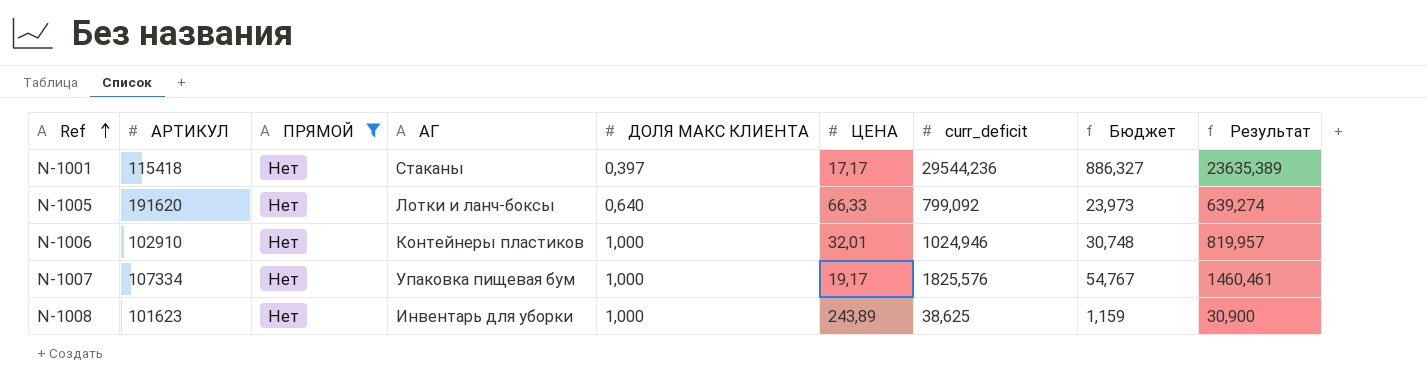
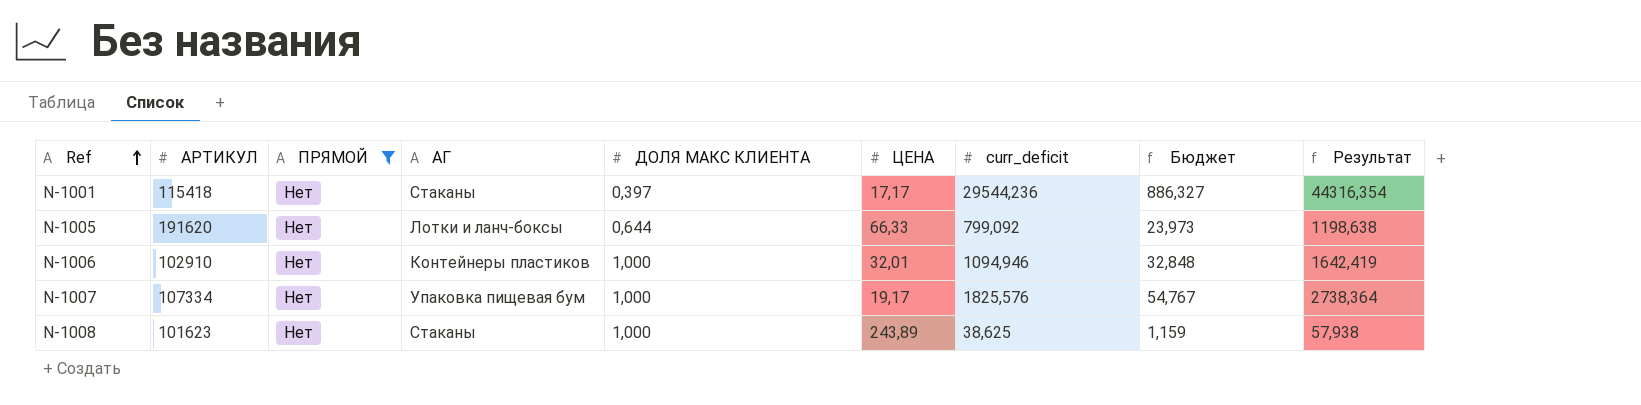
column Результат | formula: [curr_deficit] * 0,8 -> [curr_deficit] * 1,5
N-1005 | ДОЛЯ МАКС КЛИЕНТА: 0,640 -> 0,644
N-1006 | curr_deficit: 1024,946 -> 1094,946
N-1006 | Бюджет: 30,748 -> 32,848
N-1008 | АГ: Инвентарь для уборки -> Стаканы

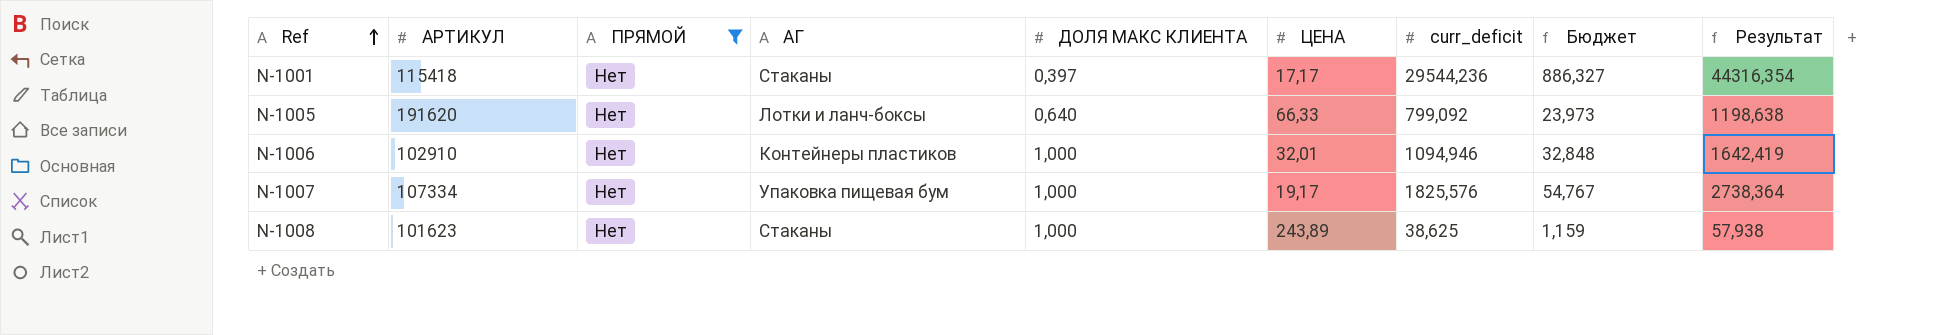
N-1005 | ДОЛЯ МАКС КЛИЕНТА: 0,644 -> 0,640

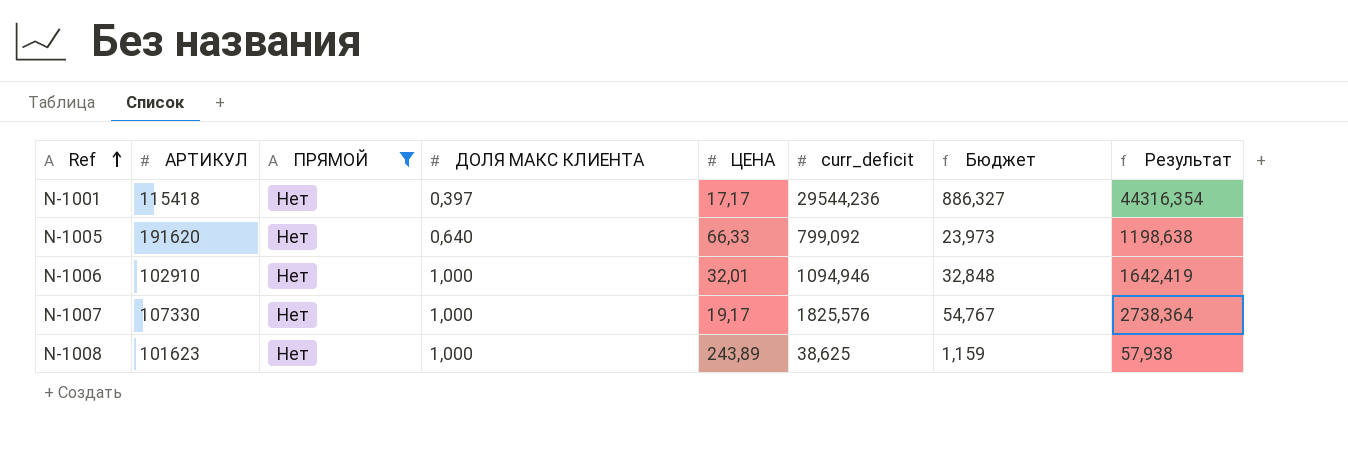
column АГ | position: 4 -> none
N-1007 | АРТИКУЛ: 107334 -> 107330

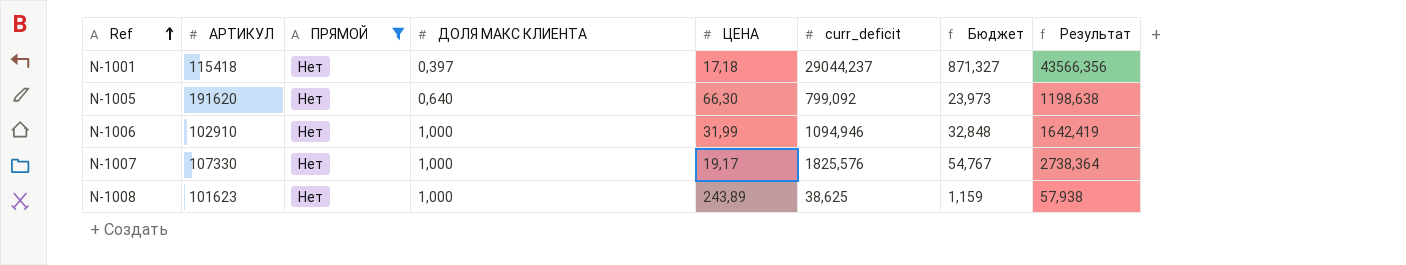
N-1001 | ЦЕНА: 17,17 -> 17,18
N-1001 | curr_deficit: 29544,236 -> 29044,237
N-1001 | Бюджет: 886,327 -> 871,327
N-1001 | Результат: 44316,354 -> 43566,356
N-1005 | ЦЕНА: 66,33 -> 66,30
N-1006 | ЦЕНА: 32,01 -> 31,99

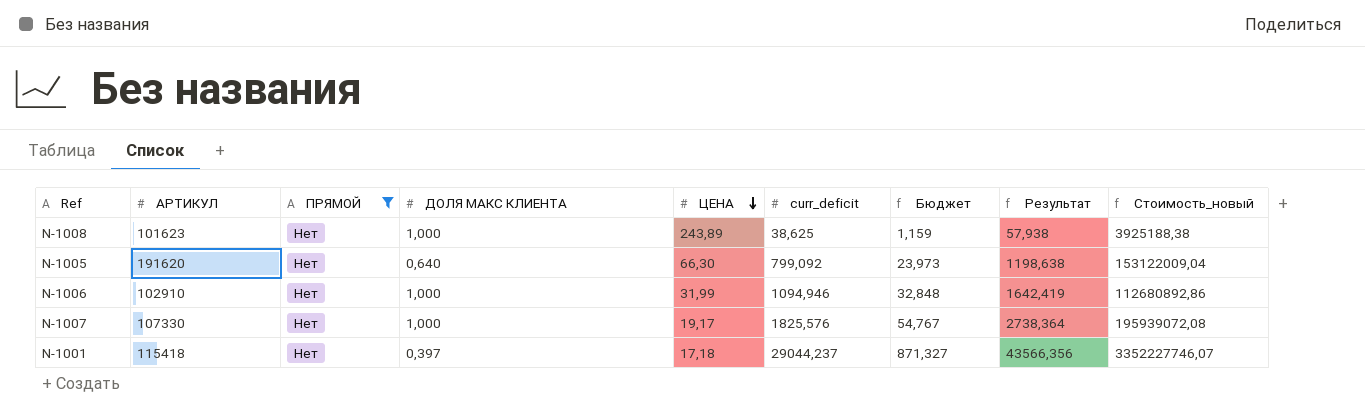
row order: Ref ascending -> ЦЕНА descending
column Стоимость_новый | formula: none -> [АРТИКУЛ] * [curr_deficit]

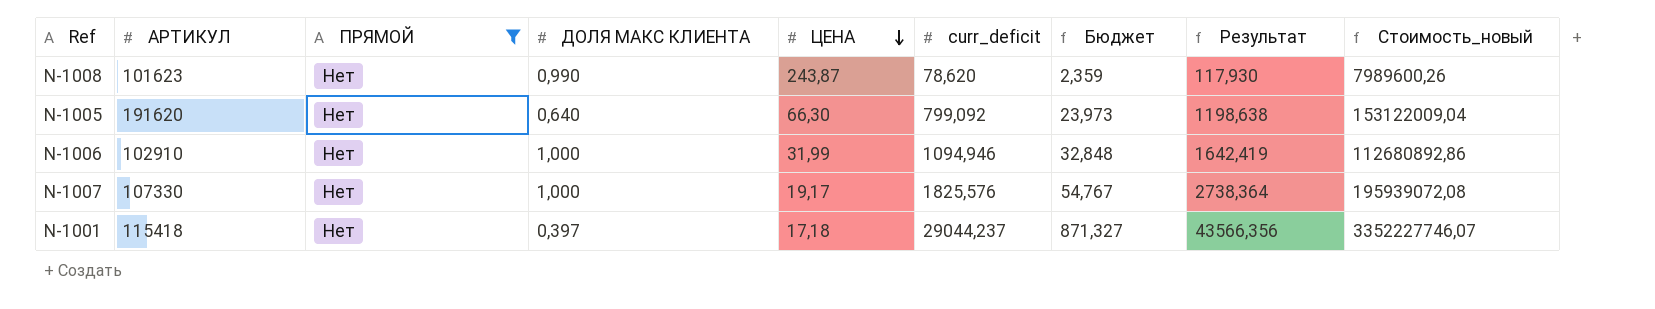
N-1008 | ДОЛЯ МАКС КЛИЕНТА: 1,000 -> 0,990
N-1008 | ЦЕНА: 243,89 -> 243,87
N-1008 | curr_deficit: 38,625 -> 78,620
N-1008 | Бюджет: 1,159 -> 2,359
N-1008 | Результат: 57,938 -> 117,930
N-1008 | Стоимость_новый: 3925188,38 -> 7989600,26

